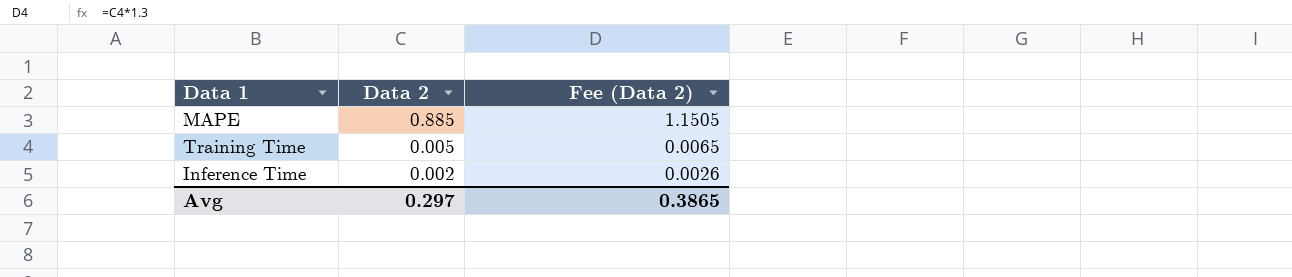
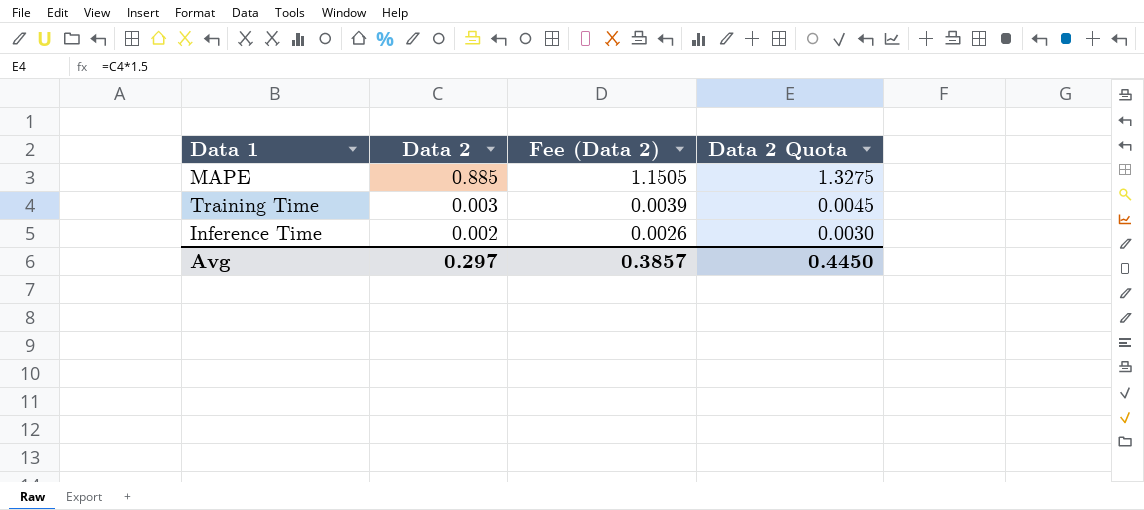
column Data 2 Quota | formula: none -> [Data 2] * 1.5
Training Time | Data 2: 0.005 -> 0.003
Training Time | Fee (Data 2): 0.0065 -> 0.0039
Avg | Fee (Data 2): 0.3865 -> 0.3857

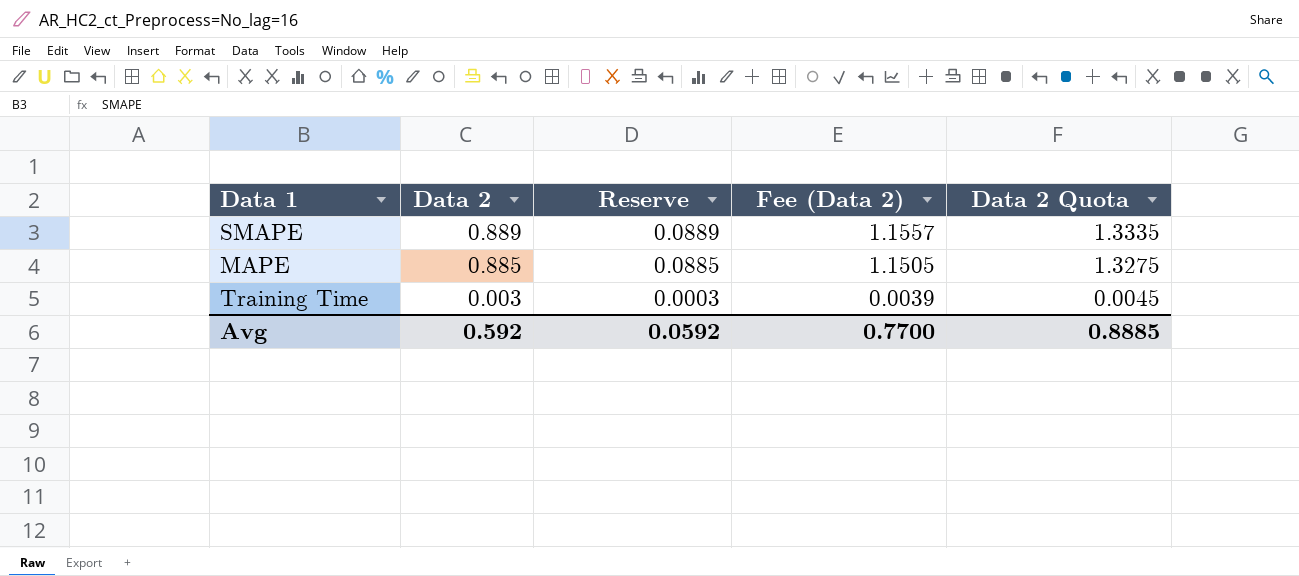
column Reserve | formula: none -> [Data 2] * 0.1
row Inference Time: 0.002 | 0.0026 | 0.0030 -> none
row SMAPE: none -> 0.889 | 0.0889 | 1.1557 | 1.3335
Avg | Data 2: 0.297 -> 0.592
Avg | Fee (Data 2): 0.3857 -> 0.7700
Avg | Data 2 Quota: 0.4450 -> 0.8885

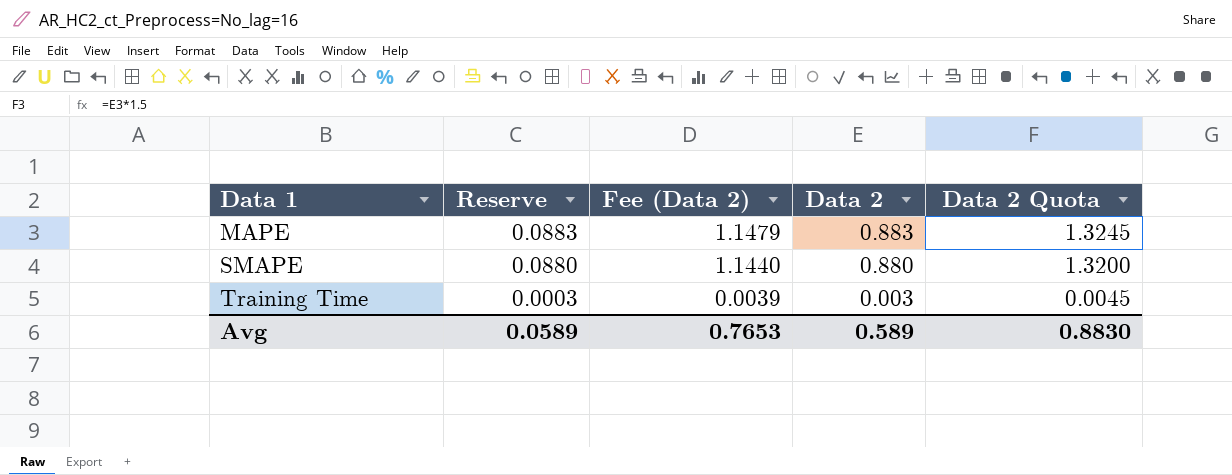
row order: Data 2 descending -> Data 1 ascending
column Data 2 | position: 2 -> 4
MAPE | Reserve: 0.0885 -> 0.0883
MAPE | Fee (Data 2): 1.1505 -> 1.1479
MAPE | Data 2: 0.885 -> 0.883
MAPE | Data 2 Quota: 1.3275 -> 1.3245
SMAPE | Reserve: 0.0889 -> 0.0880
SMAPE | Fee (Data 2): 1.1557 -> 1.1440
SMAPE | Data 2: 0.889 -> 0.880
SMAPE | Data 2 Quota: 1.3335 -> 1.3200
Avg | Reserve: 0.0592 -> 0.0589
Avg | Fee (Data 2): 0.7700 -> 0.7653
Avg | Data 2: 0.592 -> 0.589
Avg | Data 2 Quota: 0.8885 -> 0.8830

